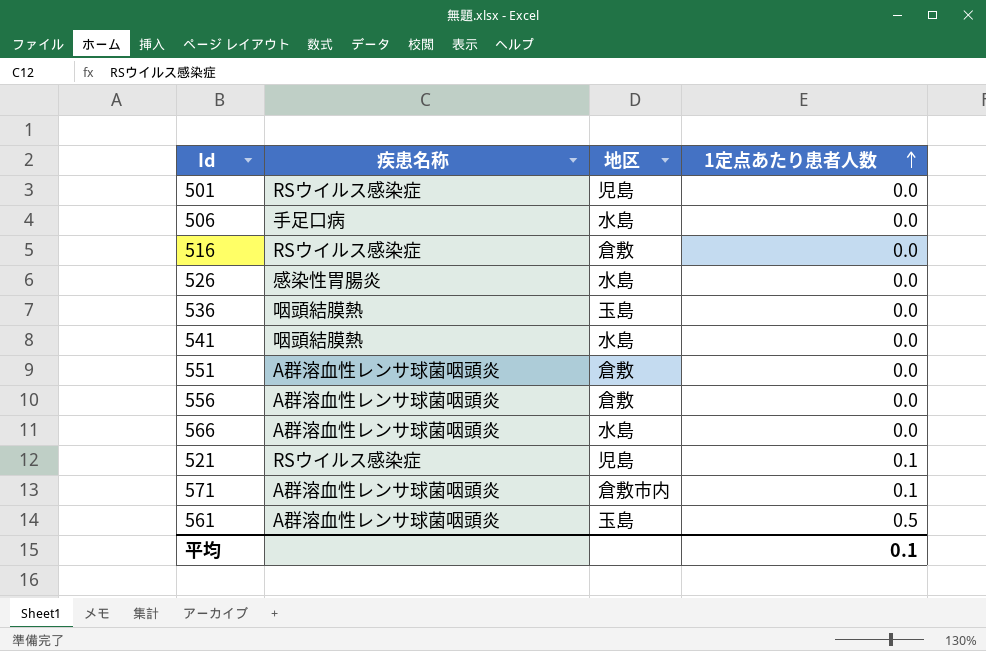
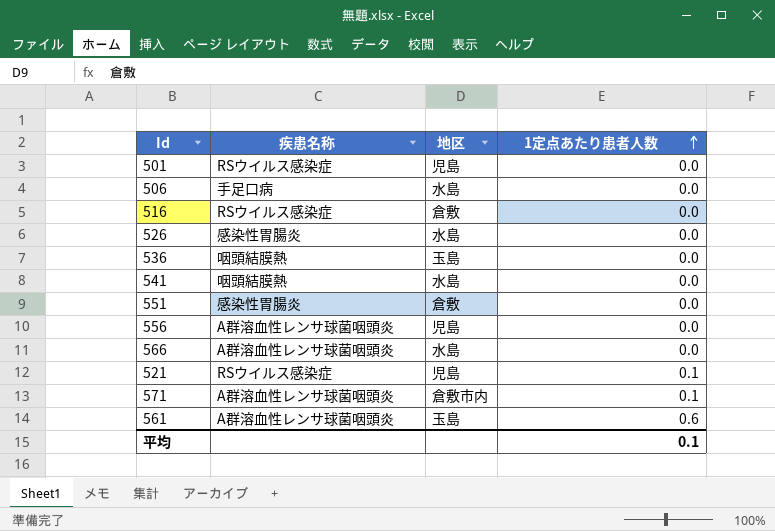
551 | 疾患名称: A群溶血性レンサ球菌咽頭炎 -> 感染性胃腸炎
556 | 地区: 倉敷 -> 児島
561 | 1定点あたり患者人数: 0.5 -> 0.6

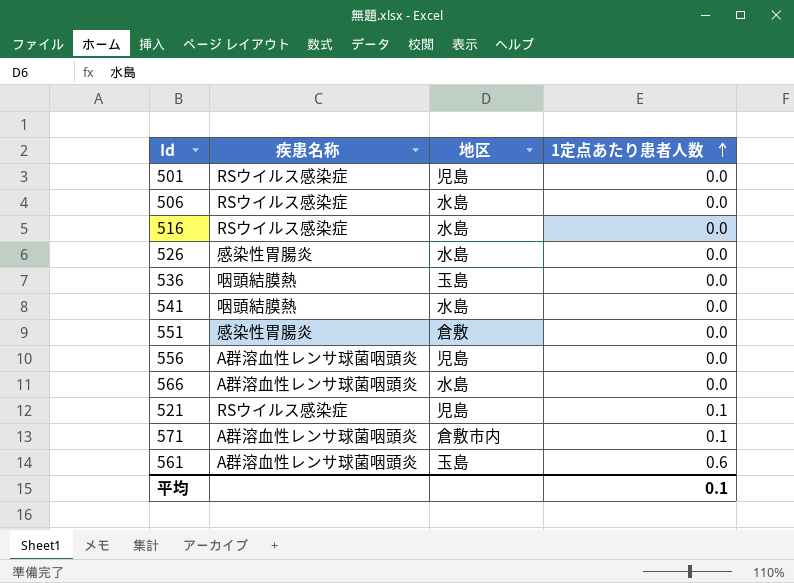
506 | 疾患名称: 手足口病 -> RSウイルス感染症
516 | 地区: 倉敷 -> 水島

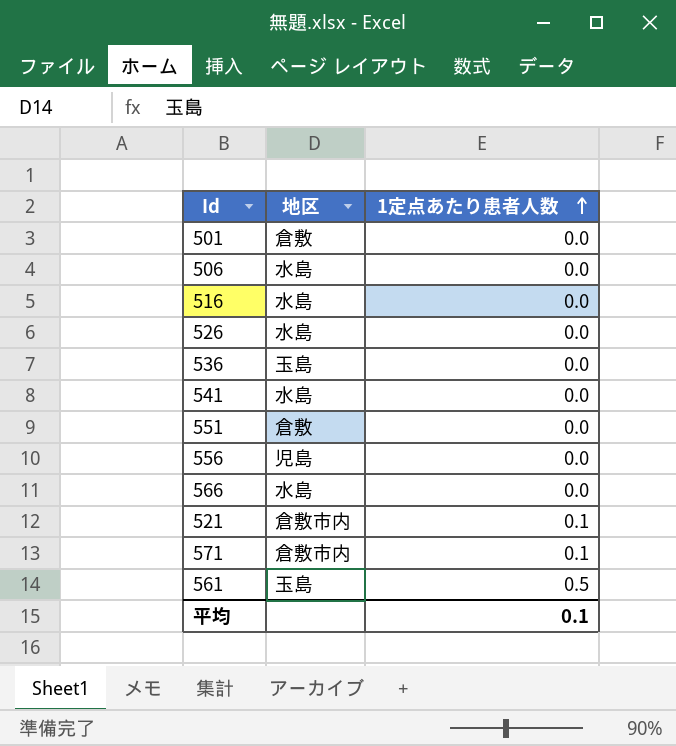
column 疾患名称 | position: 2 -> none
501 | 地区: 児島 -> 倉敷
521 | 地区: 児島 -> 倉敷市内
561 | 1定点あたり患者人数: 0.6 -> 0.5

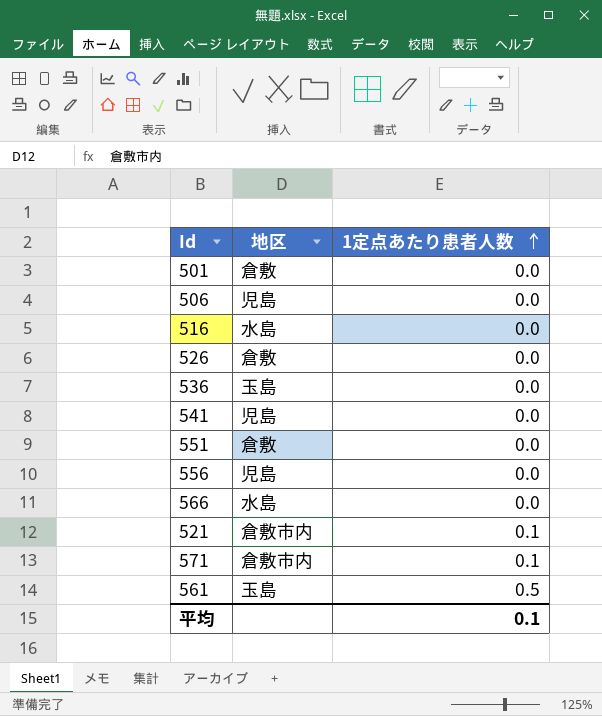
506 | 地区: 水島 -> 児島
526 | 地区: 水島 -> 倉敷
541 | 地区: 水島 -> 児島

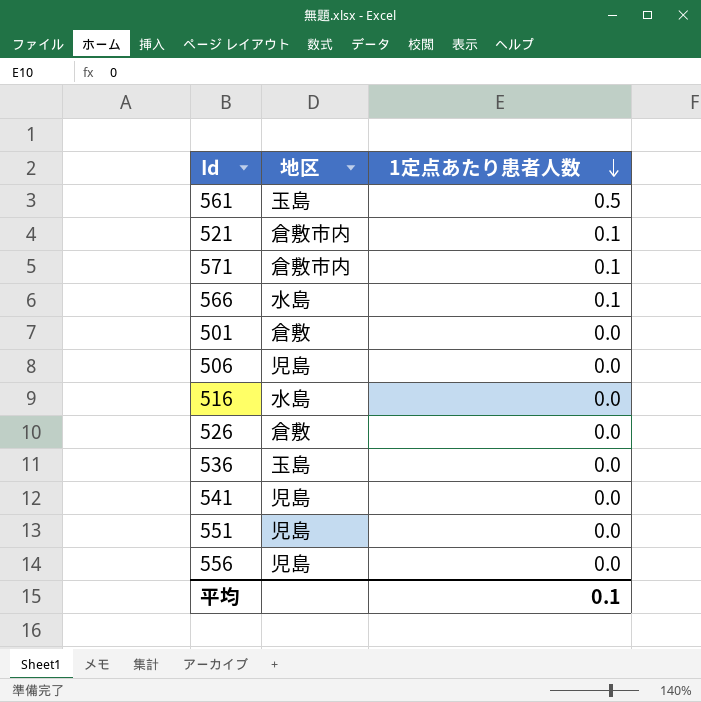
row order: 1定点あたり患者人数 ascending -> 1定点あたり患者人数 descending
566 | 1定点あたり患者人数: 0.0 -> 0.1
551 | 地区: 倉敷 -> 児島

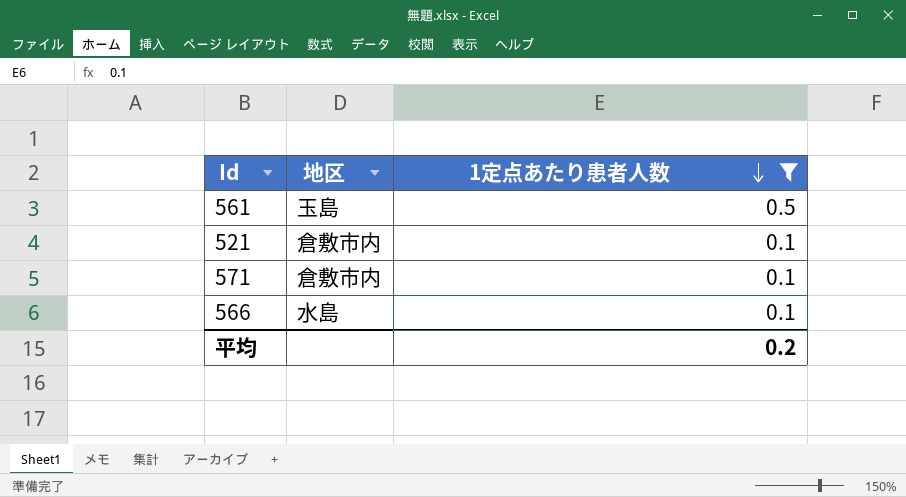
filter: none -> 1定点あたり患者人数 != 0.0
平均 | 1定点あたり患者人数: 0.1 -> 0.2

